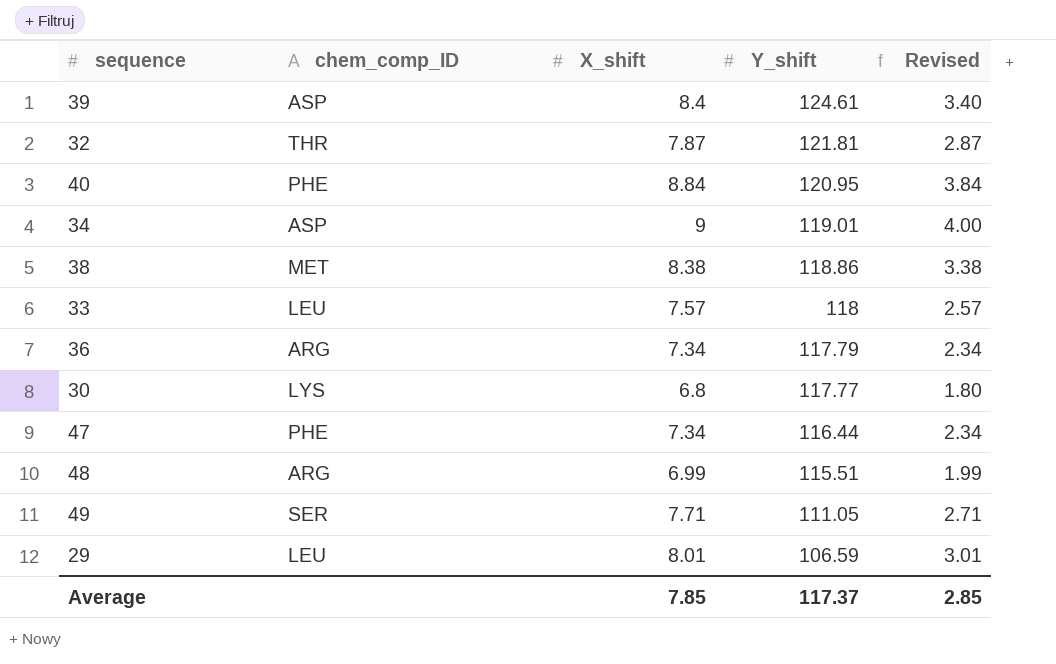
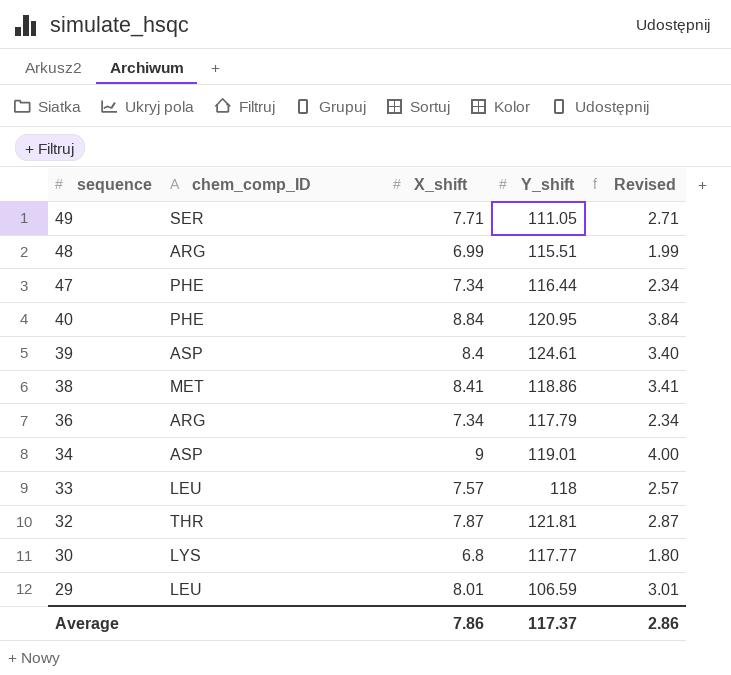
row order: Y_shift descending -> sequence descending
38 | X_shift: 8.38 -> 8.41
38 | Revised: 3.38 -> 3.41
Average | X_shift: 7.85 -> 7.86
Average | Revised: 2.85 -> 2.86

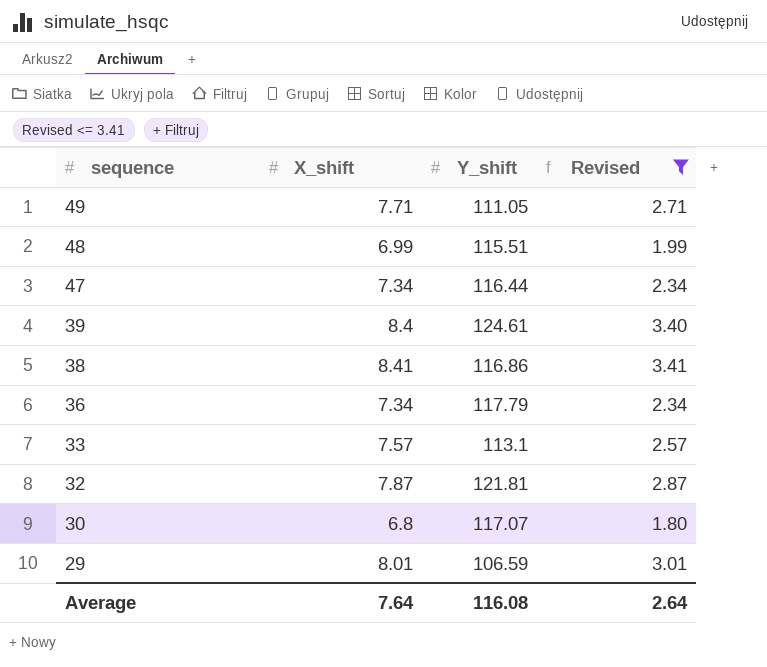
filter: none -> Revised <= 3.41
column chem_comp_ID | position: 2 -> none
38 | Y_shift: 118.86 -> 116.86
33 | Y_shift: 118 -> 113.1
30 | Y_shift: 117.77 -> 117.07
Average | X_shift: 7.86 -> 7.64
Average | Y_shift: 117.37 -> 116.08
Average | Revised: 2.86 -> 2.64

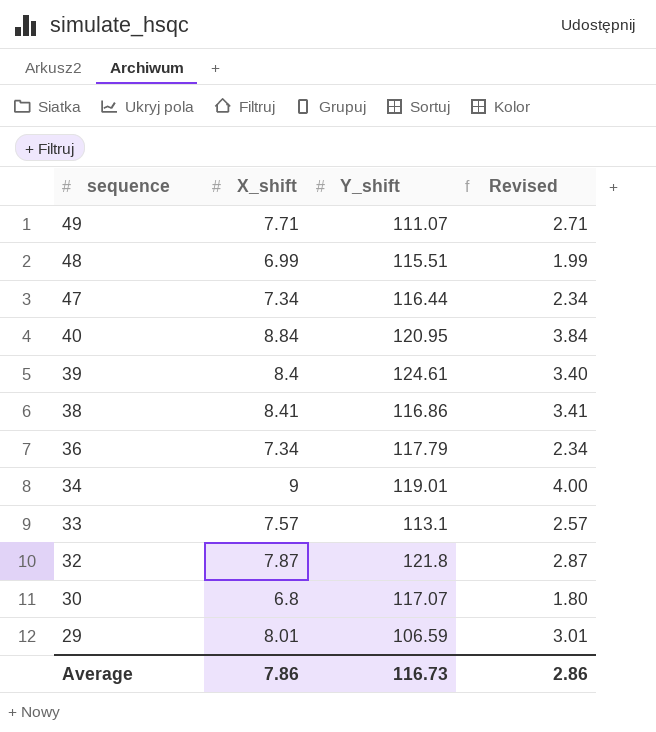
filter: Revised <= 3.41 -> none
49 | Y_shift: 111.05 -> 111.07
32 | Y_shift: 121.81 -> 121.8
Average | X_shift: 7.64 -> 7.86
Average | Y_shift: 116.08 -> 116.73
Average | Revised: 2.64 -> 2.86

